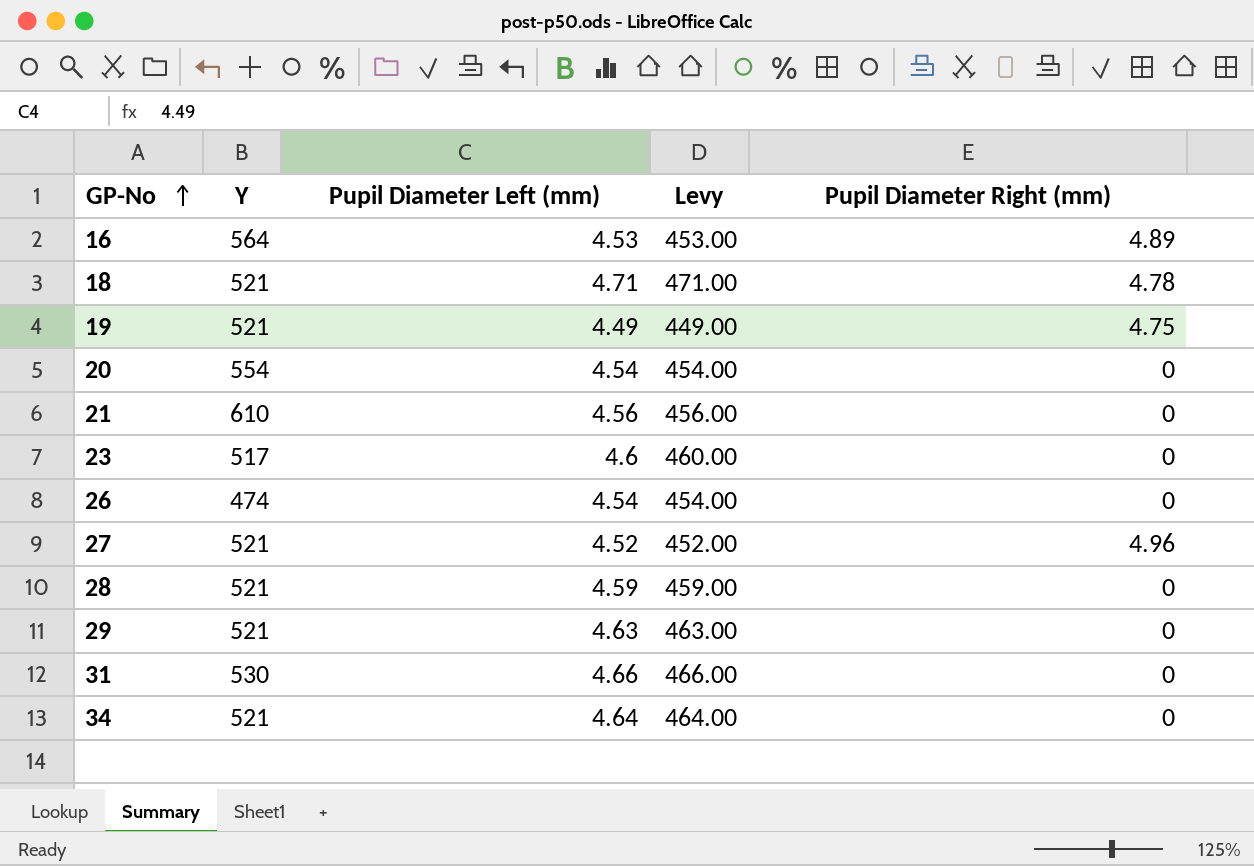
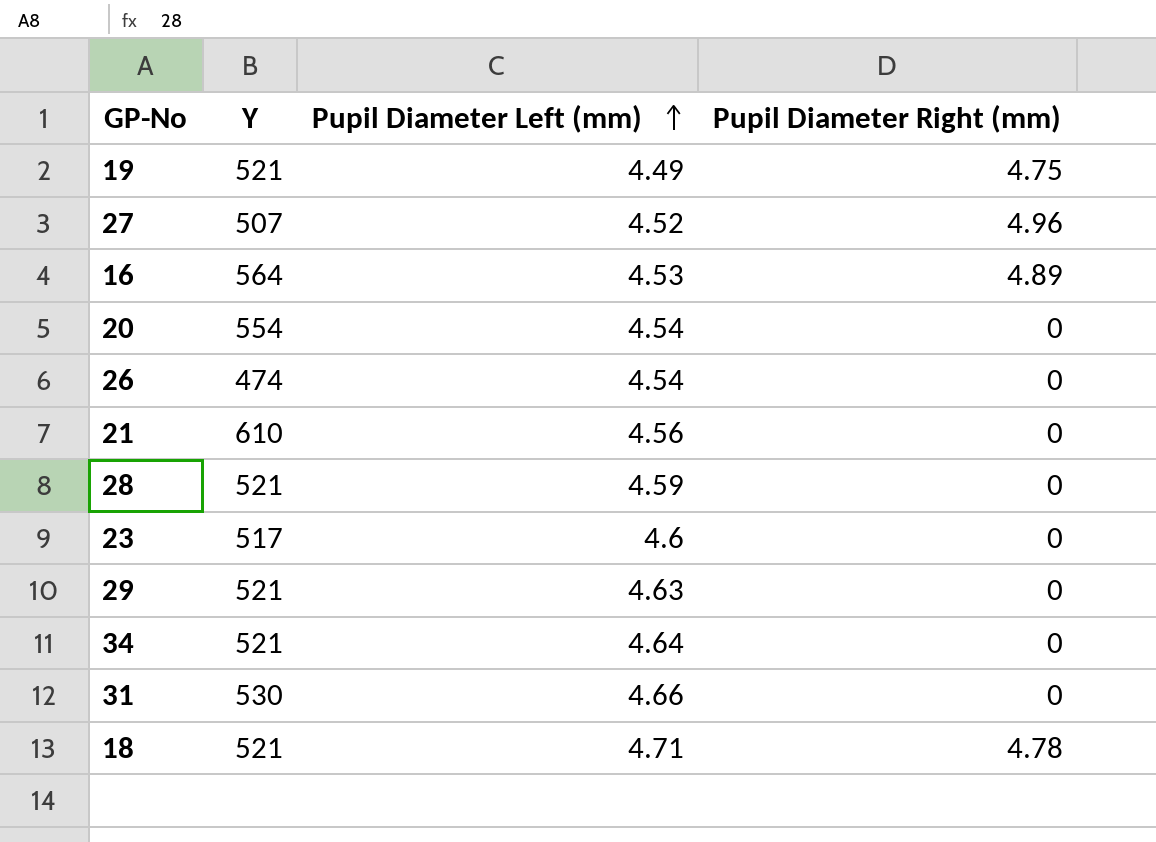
row order: GP-No ascending -> Pupil Diameter Left (mm) ascending
column Levy | formula: [Pupil Diameter Left (mm)] * 100 -> none
27 | Y: 521 -> 507

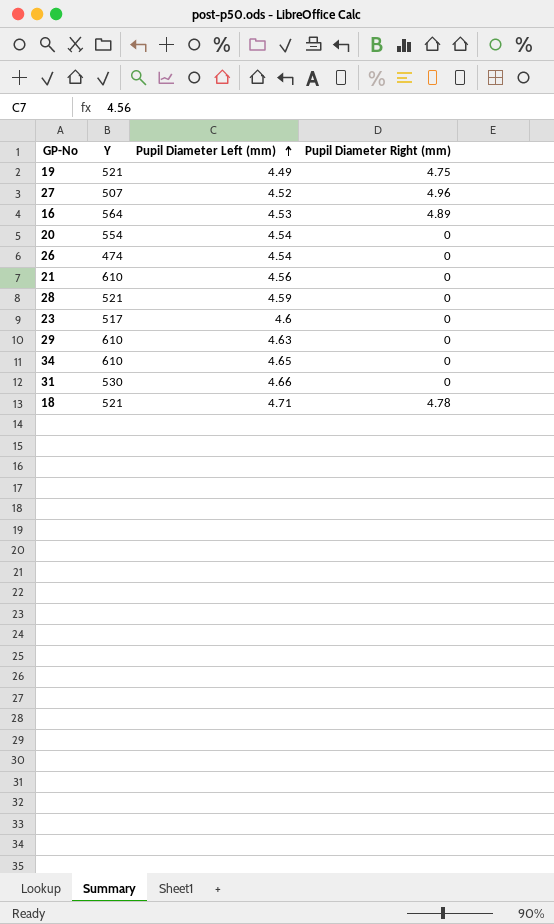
29 | Y: 521 -> 610
34 | Y: 521 -> 610
34 | Pupil Diameter Left (mm): 4.64 -> 4.65

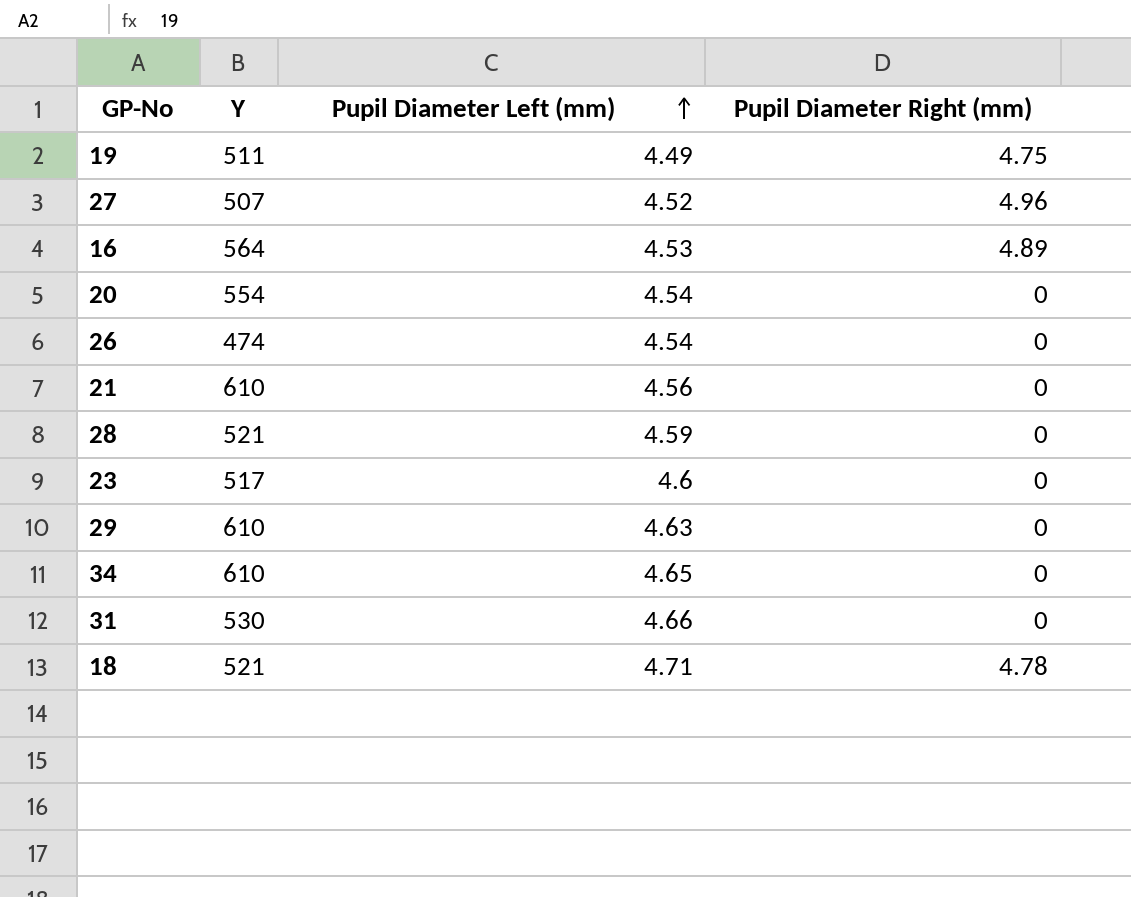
19 | Y: 521 -> 511

